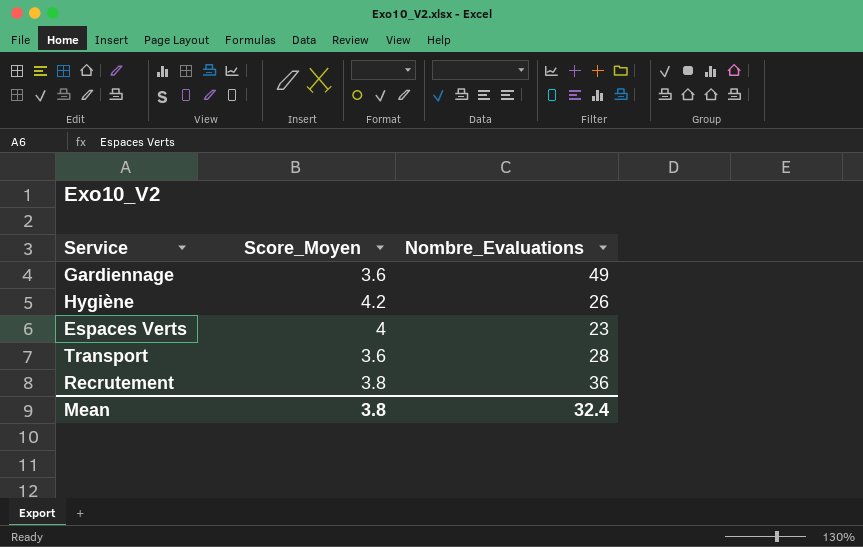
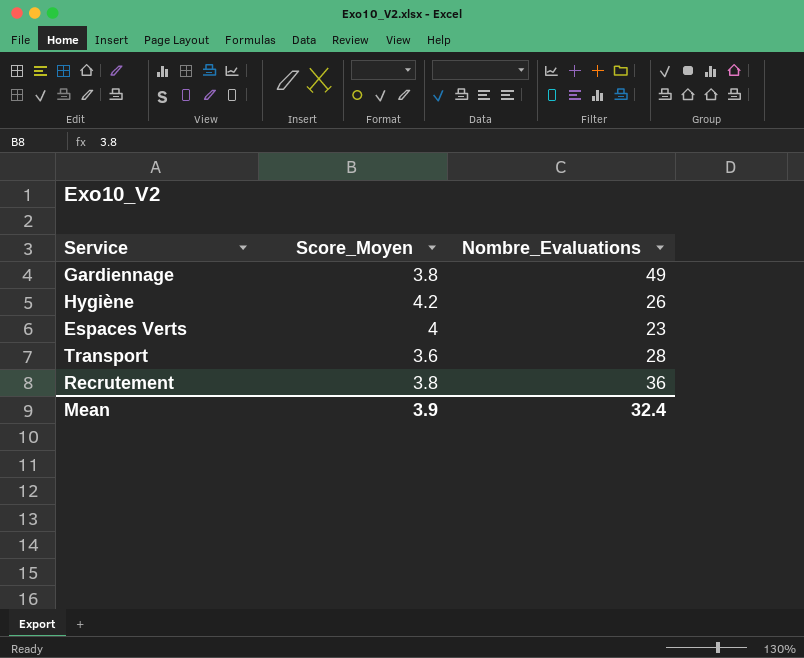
Gardiennage | Score_Moyen: 3.6 -> 3.8
Mean | Score_Moyen: 3.8 -> 3.9

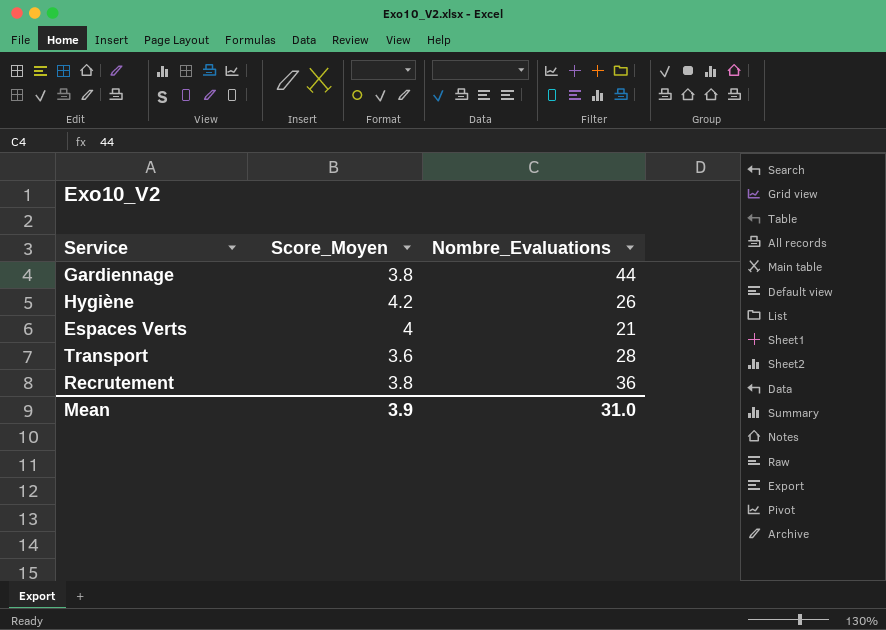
Gardiennage | Nombre_Evaluations: 49 -> 44
Espaces Verts | Nombre_Evaluations: 23 -> 21
Mean | Nombre_Evaluations: 32.4 -> 31.0

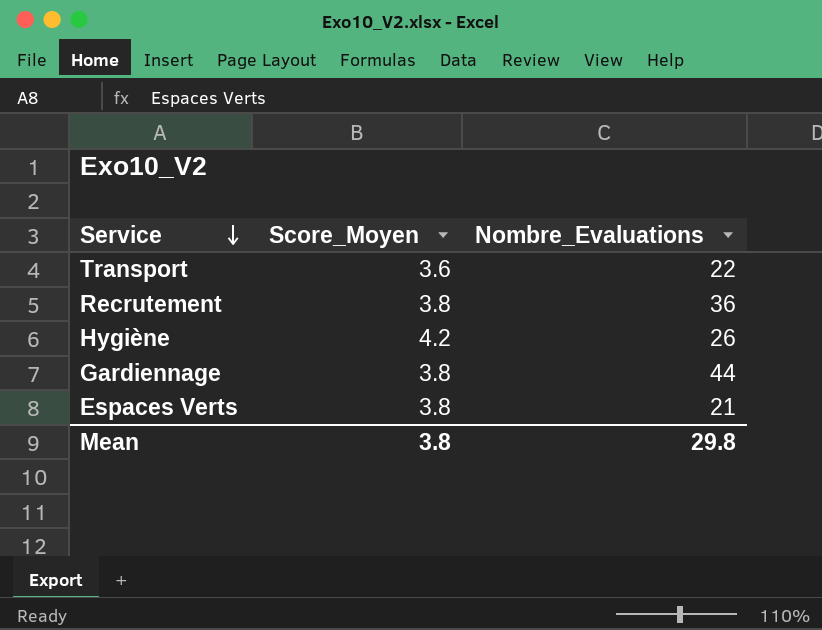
row order: none -> Service descending
Transport | Nombre_Evaluations: 28 -> 22
Espaces Verts | Score_Moyen: 4 -> 3.8
Mean | Score_Moyen: 3.9 -> 3.8
Mean | Nombre_Evaluations: 31.0 -> 29.8

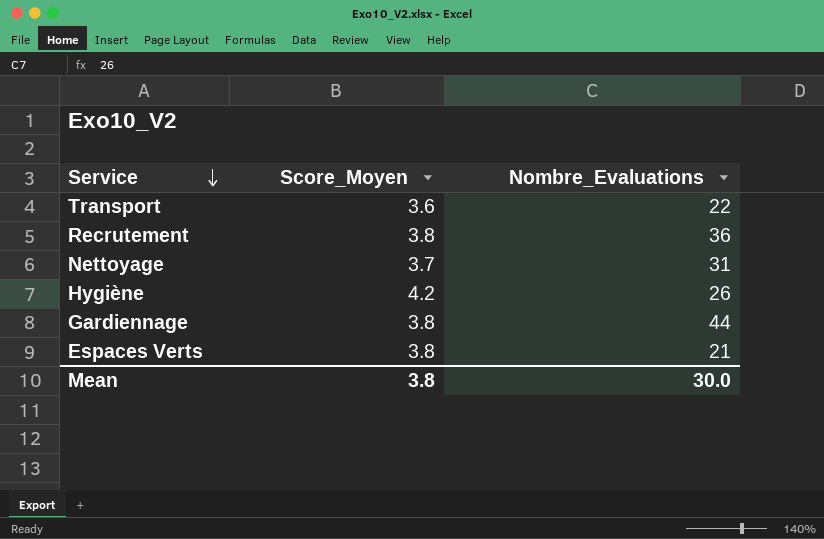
row Nettoyage: none -> 3.7 | 31
Mean | Nombre_Evaluations: 29.8 -> 30.0

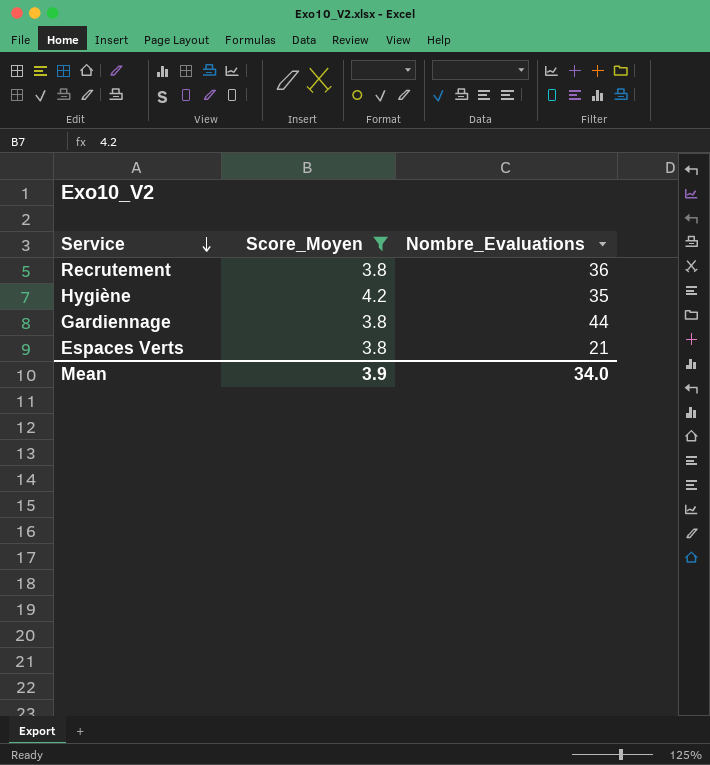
filter: none -> Score_Moyen >= 3.8
Hygiène | Nombre_Evaluations: 26 -> 35
Mean | Score_Moyen: 3.8 -> 3.9
Mean | Nombre_Evaluations: 30.0 -> 34.0

